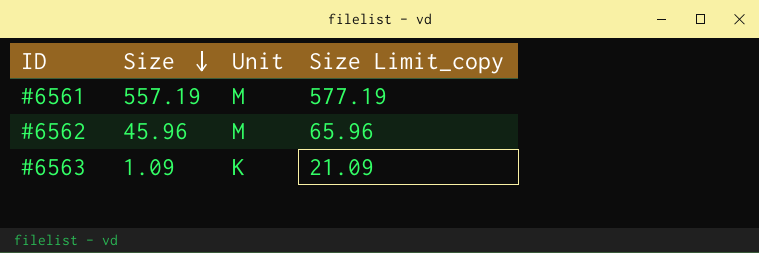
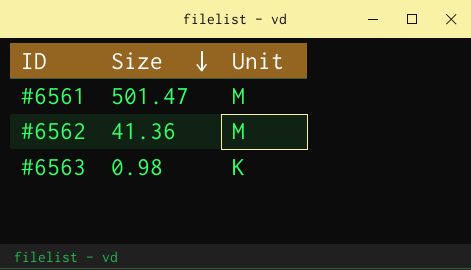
column Size Limit_copy | formula: [Size] + 20 -> none
#6561 | Size: 557.19 -> 501.47
#6562 | Size: 45.96 -> 41.36
#6563 | Size: 1.09 -> 0.98

